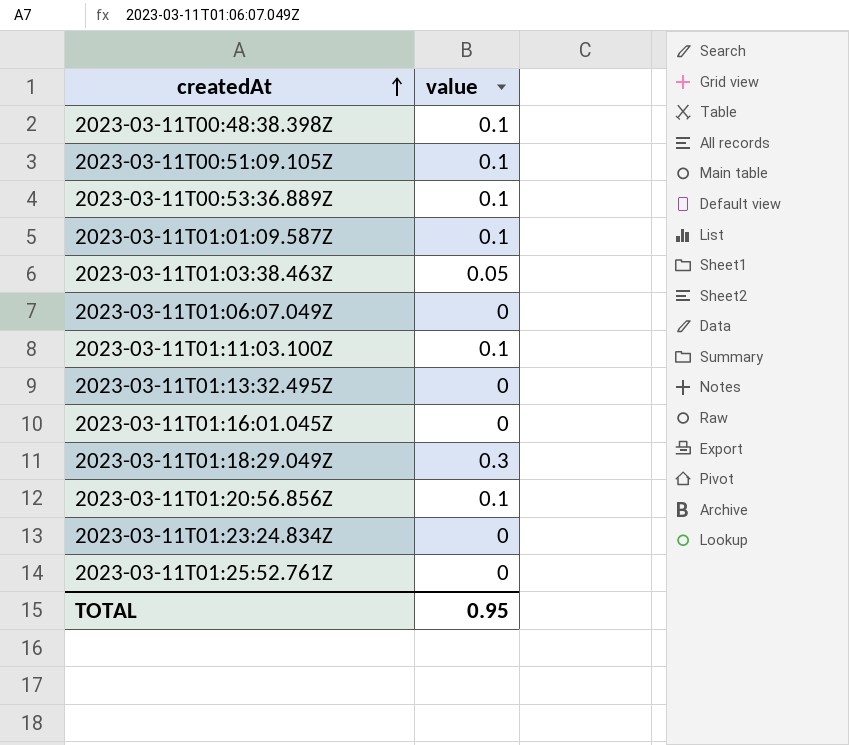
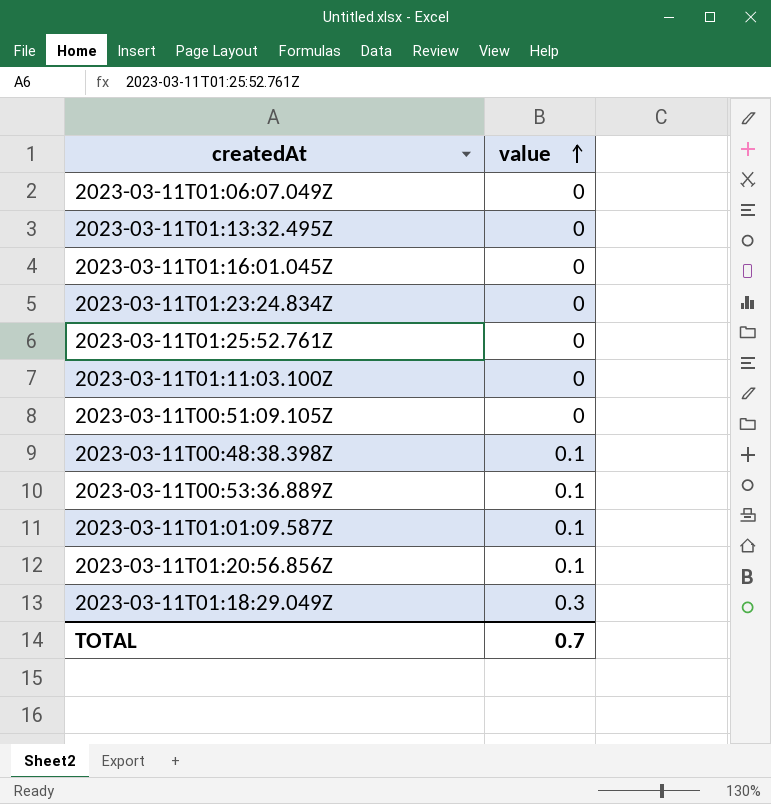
row order: createdAt ascending -> value ascending
row 2023-03-11T01:03:38.463Z: 0.05 -> none
2023-03-11T01:11:03.100Z | value: 0.1 -> 0
2023-03-11T00:51:09.105Z | value: 0.1 -> 0
TOTAL | value: 0.95 -> 0.7

